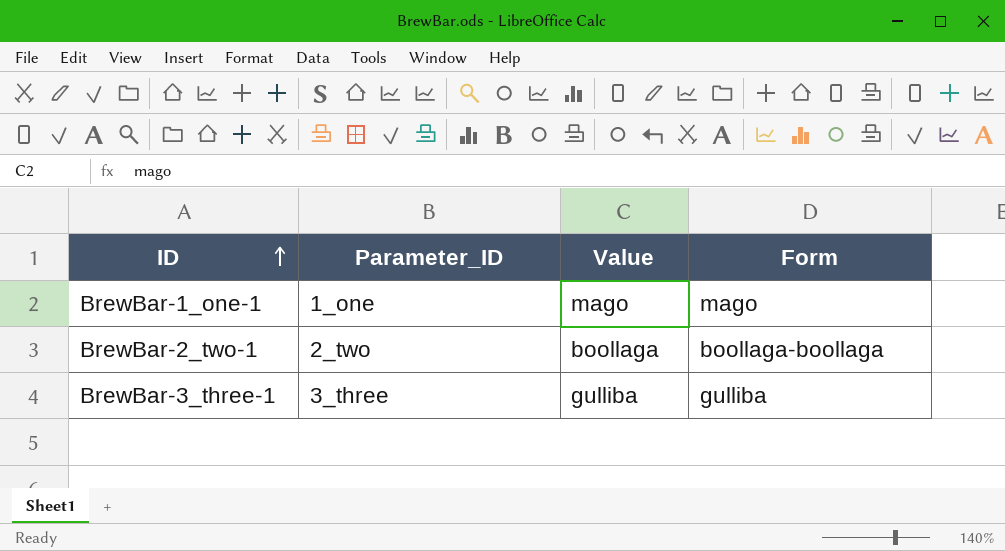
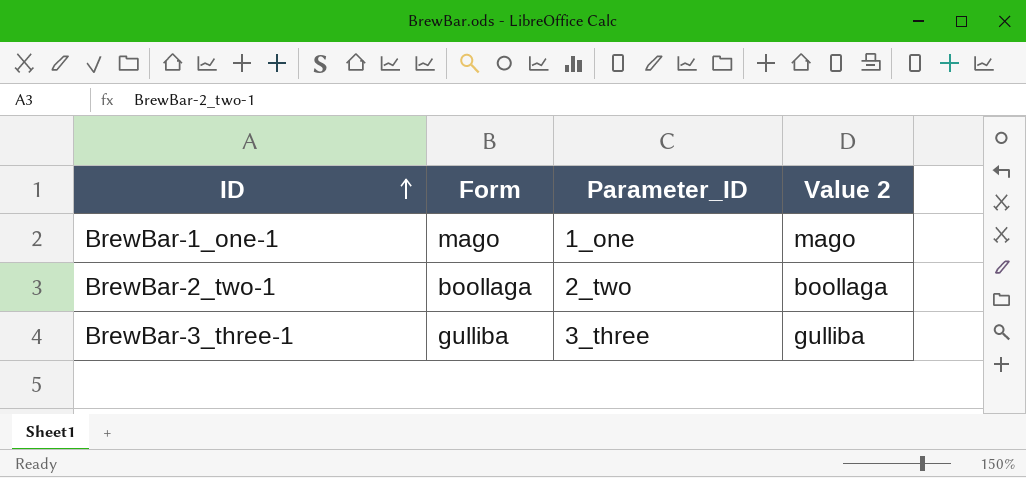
column Form | position: 4 -> 2
column name: Value -> Value 2
BrewBar-2_two-1 | Form: boollaga-boollaga -> boollaga

